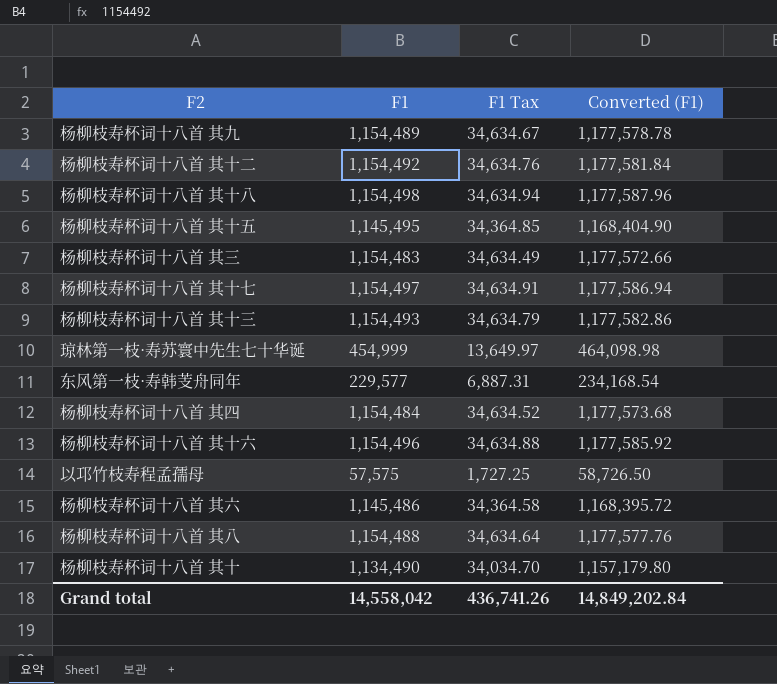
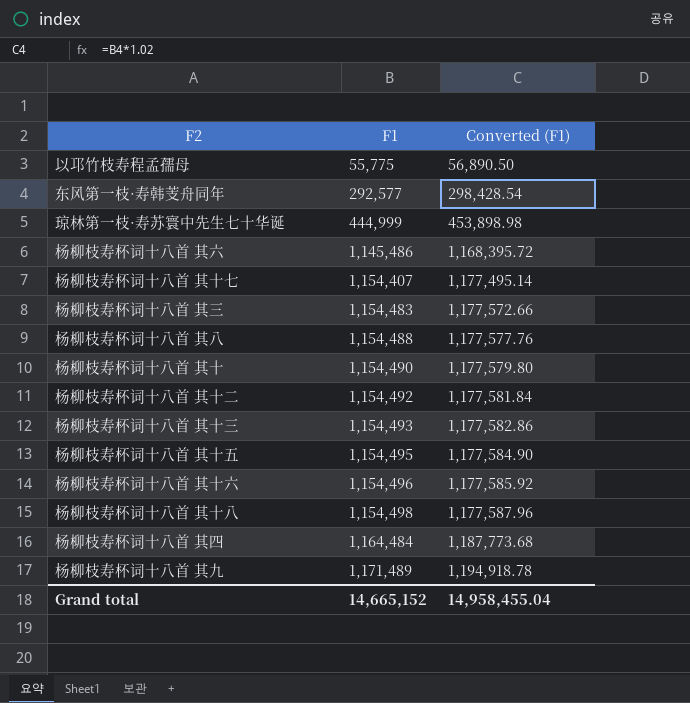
row order: none -> F1 ascending
column F1 Tax | formula: [F1] * 0.03 -> none
以邛竹枝寿程孟孺母 | F1: 57,575 -> 55,775
以邛竹枝寿程孟孺母 | Converted (F1): 58,726.50 -> 56,890.50
东风第一枝·寿韩芰舟同年 | F1: 229,577 -> 292,577
东风第一枝·寿韩芰舟同年 | Converted (F1): 234,168.54 -> 298,428.54
琼林第一枝·寿苏寰中先生七十华诞 | F1: 454,999 -> 444,999
琼林第一枝·寿苏寰中先生七十华诞 | Converted (F1): 464,098.98 -> 453,898.98
杨柳枝寿杯词十八首 其十七 | F1: 1,154,497 -> 1,154,407
杨柳枝寿杯词十八首 其十七 | Converted (F1): 1,177,586.94 -> 1,177,495.14
杨柳枝寿杯词十八首 其十 | F1: 1,134,490 -> 1,154,490
杨柳枝寿杯词十八首 其十 | Converted (F1): 1,157,179.80 -> 1,177,579.80
杨柳枝寿杯词十八首 其十五 | F1: 1,145,495 -> 1,154,495
杨柳枝寿杯词十八首 其十五 | Converted (F1): 1,168,404.90 -> 1,177,584.90
杨柳枝寿杯词十八首 其四 | F1: 1,154,484 -> 1,164,484
杨柳枝寿杯词十八首 其四 | Converted (F1): 1,177,573.68 -> 1,187,773.68
杨柳枝寿杯词十八首 其九 | F1: 1,154,489 -> 1,171,489
杨柳枝寿杯词十八首 其九 | Converted (F1): 1,177,578.78 -> 1,194,918.78
Grand total | F1: 14,558,042 -> 14,665,152
Grand total | Converted (F1): 14,849,202.84 -> 14,958,455.04

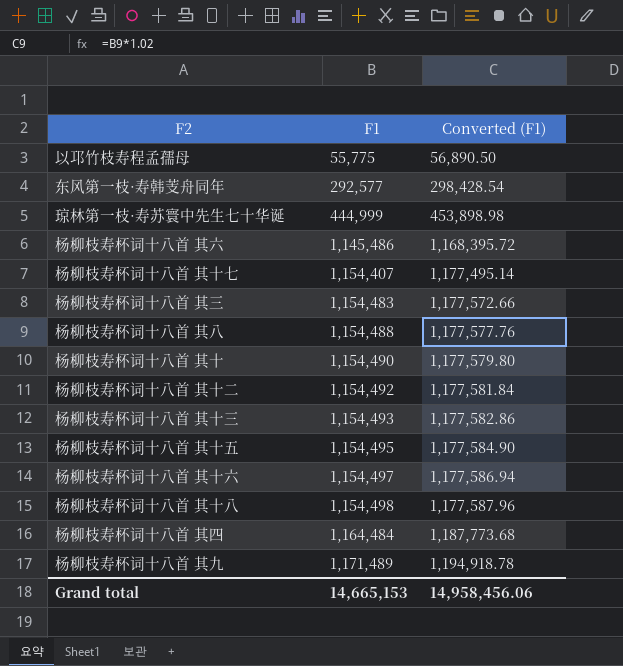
杨柳枝寿杯词十八首 其十六 | F1: 1,154,496 -> 1,154,497
杨柳枝寿杯词十八首 其十六 | Converted (F1): 1,177,585.92 -> 1,177,586.94
Grand total | F1: 14,665,152 -> 14,665,153
Grand total | Converted (F1): 14,958,455.04 -> 14,958,456.06

